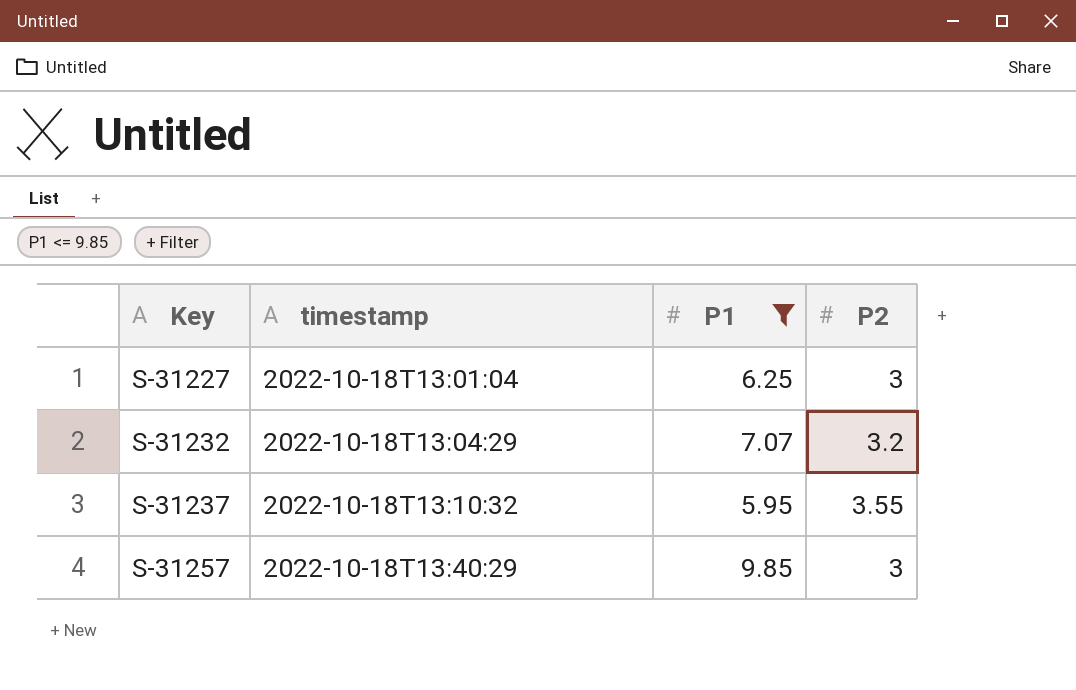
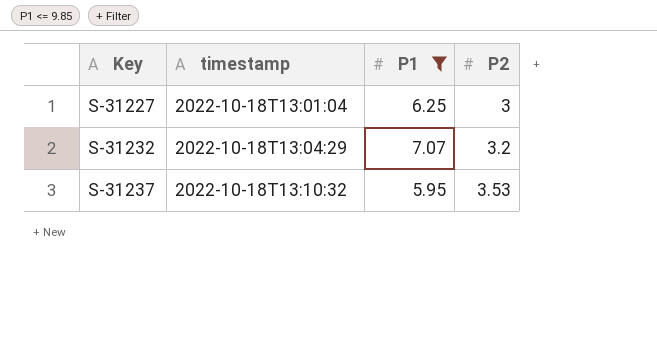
row S-31257: 2022-10-18T13:40:29 | 9.85 | 3 -> none
S-31237 | P2: 3.55 -> 3.53

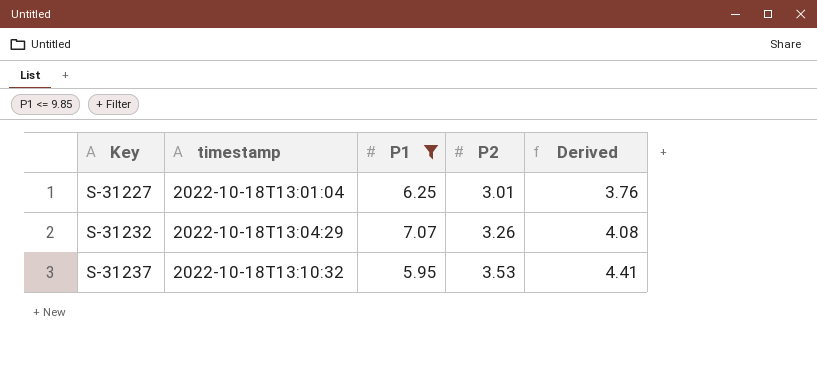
column Derived | formula: none -> [P2] * 1.25
S-31227 | P2: 3 -> 3.01
S-31232 | P2: 3.2 -> 3.26

